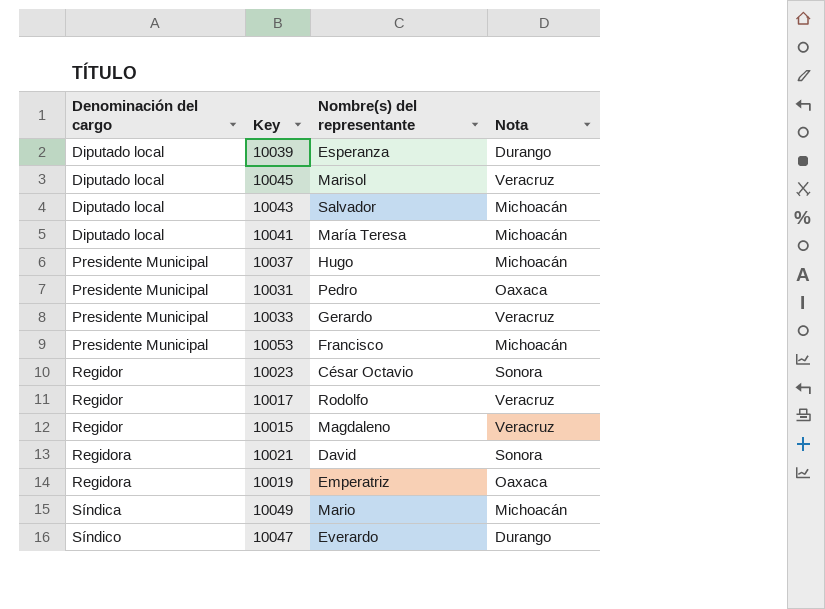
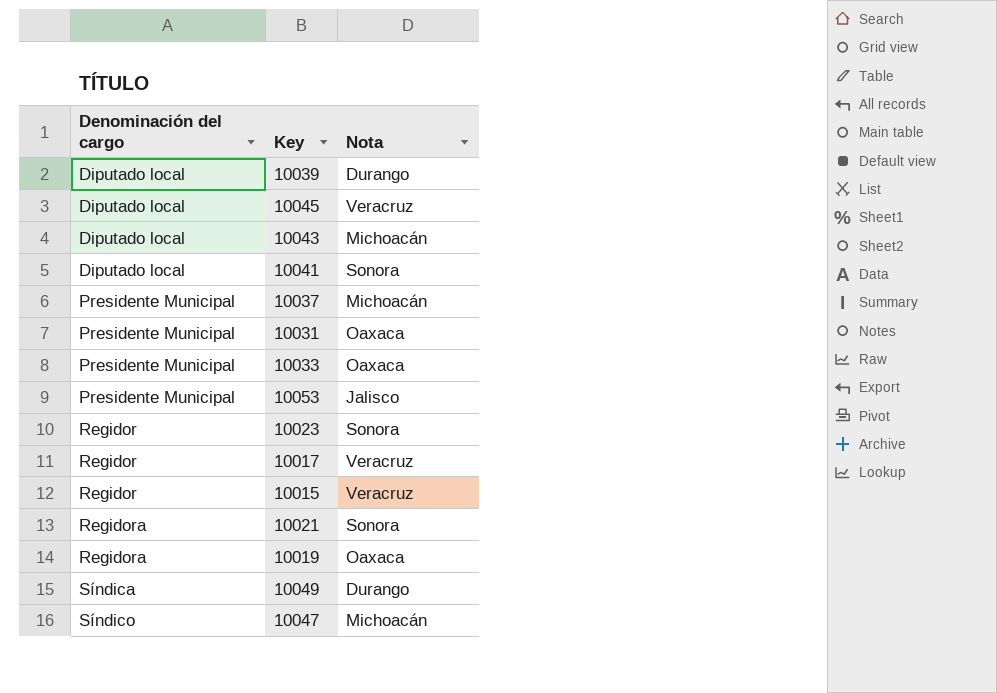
column Nombre(s) del representante | position: 3 -> none
10041 | Nota: Michoacán -> Sonora
10033 | Nota: Veracruz -> Oaxaca
10053 | Nota: Michoacán -> Jalisco
10049 | Nota: Michoacán -> Durango
10047 | Nota: Durango -> Michoacán

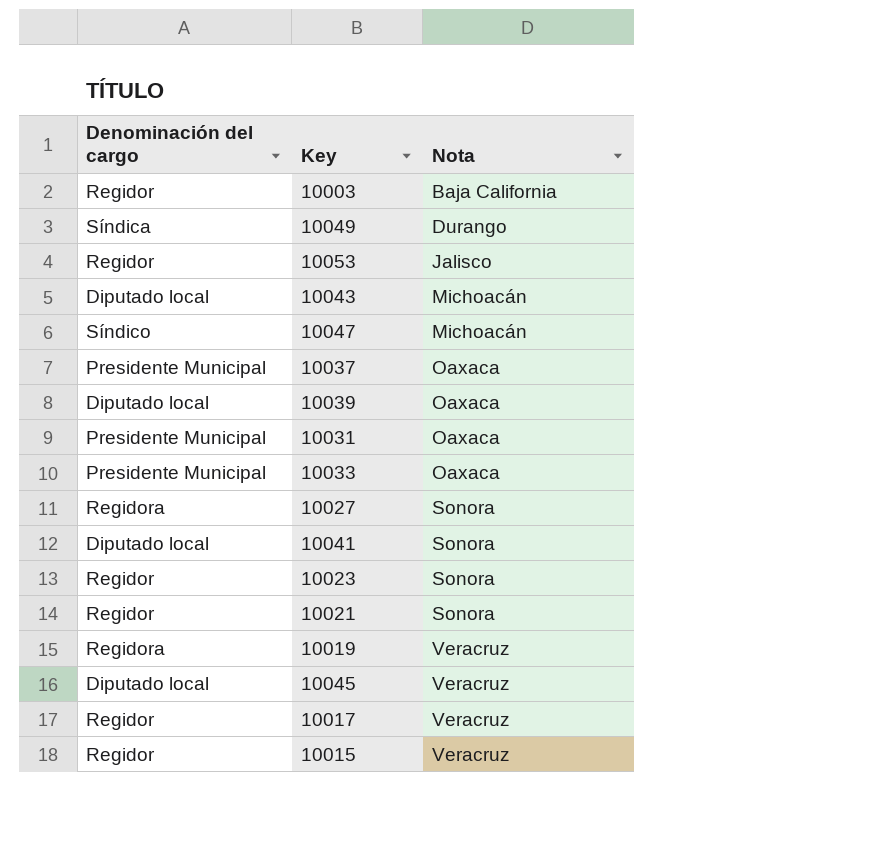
row order: Denominación del cargo ascending -> Nota ascending
row 10003: none -> Regidor | Baja California
10053 | Denominación del cargo: Presidente Municipal -> Regidor
10037 | Nota: Michoacán -> Oaxaca
10039 | Nota: Durango -> Oaxaca
row 10027: none -> Regidora | Sonora
10021 | Denominación del cargo: Regidora -> Regidor
10019 | Nota: Oaxaca -> Veracruz

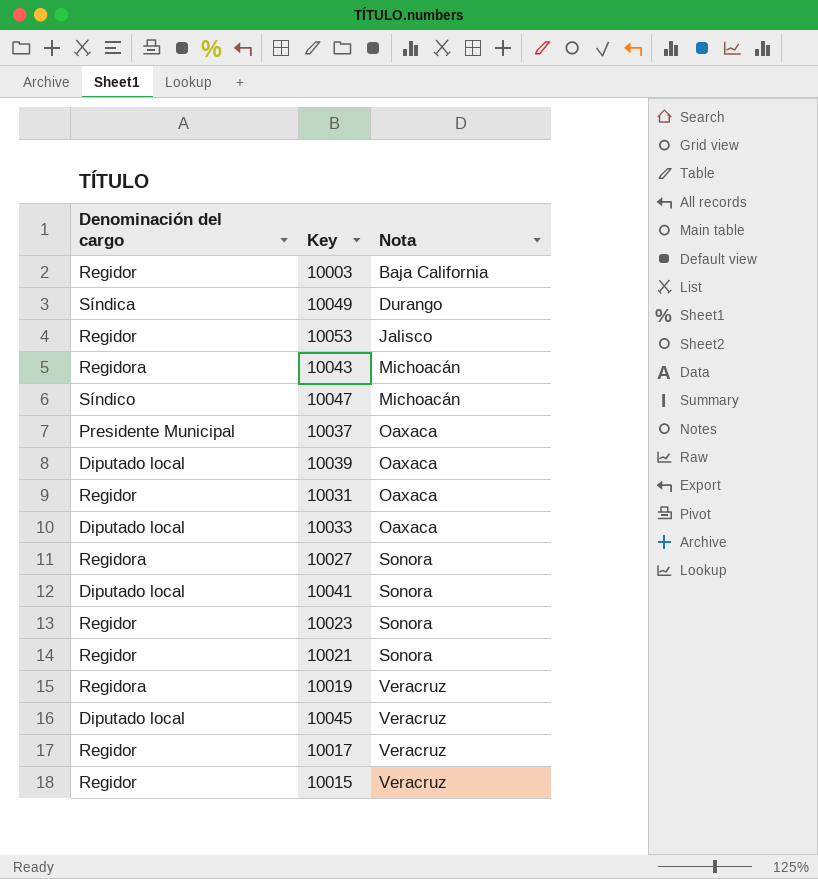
10043 | Denominación del cargo: Diputado local -> Regidora
10031 | Denominación del cargo: Presidente Municipal -> Regidor
10033 | Denominación del cargo: Presidente Municipal -> Diputado local

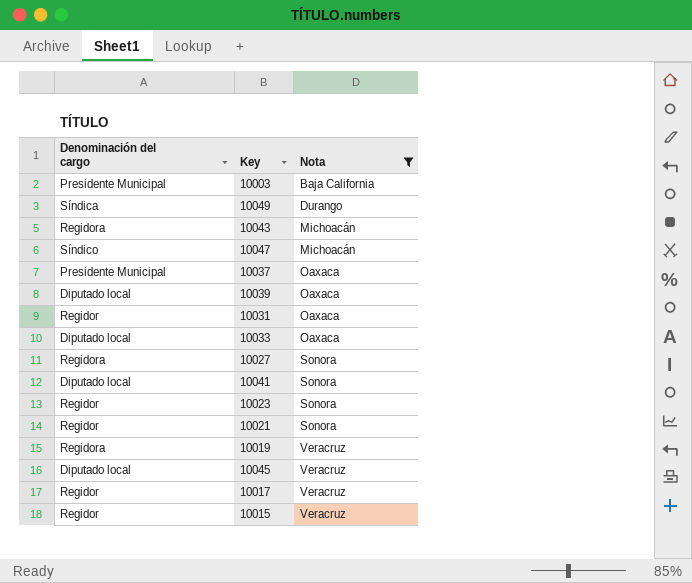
filter: none -> Nota != Jalisco
10003 | Denominación del cargo: Regidor -> Presidente Municipal

